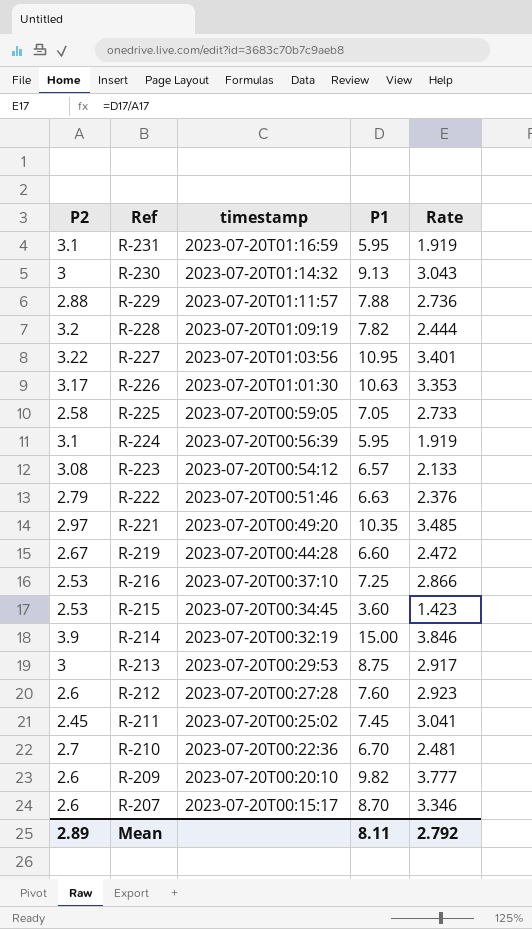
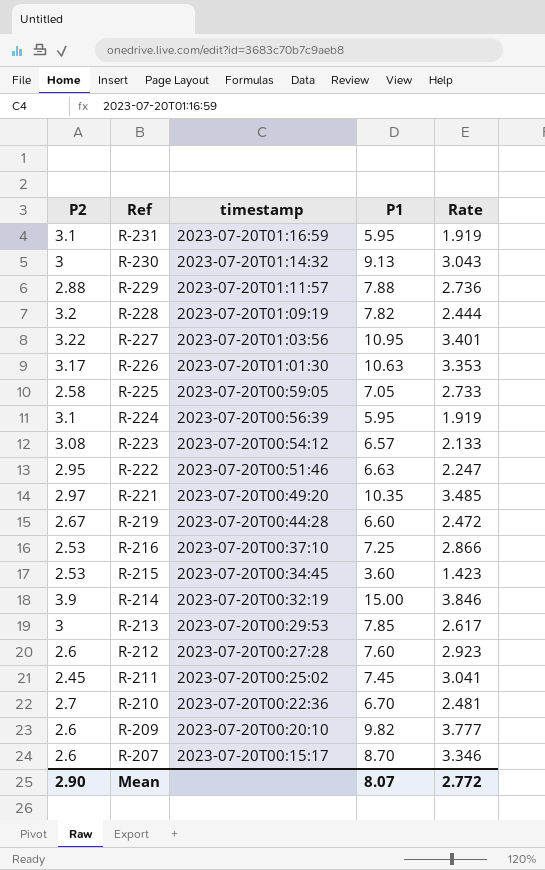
R-222 | P2: 2.79 -> 2.95
R-222 | Rate: 2.376 -> 2.247
R-213 | P1: 8.75 -> 7.85
R-213 | Rate: 2.917 -> 2.617
Mean | P2: 2.89 -> 2.90
Mean | P1: 8.11 -> 8.07
Mean | Rate: 2.792 -> 2.772

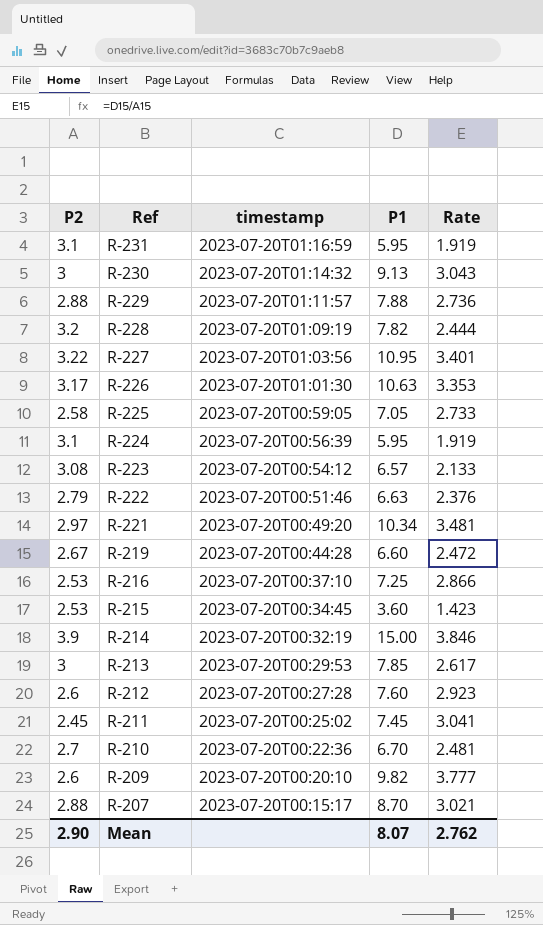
R-222 | P2: 2.95 -> 2.79
R-222 | Rate: 2.247 -> 2.376
R-221 | P1: 10.35 -> 10.34
R-221 | Rate: 3.485 -> 3.481
R-207 | P2: 2.6 -> 2.88
R-207 | Rate: 3.346 -> 3.021
Mean | Rate: 2.772 -> 2.762

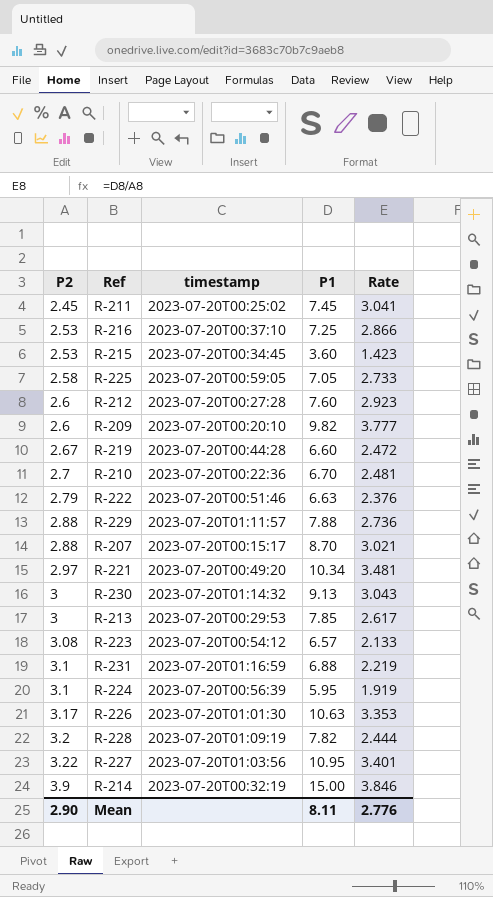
row order: Ref descending -> P2 ascending
R-231 | P1: 5.95 -> 6.88
R-231 | Rate: 1.919 -> 2.219
Mean | P1: 8.07 -> 8.11
Mean | Rate: 2.762 -> 2.776

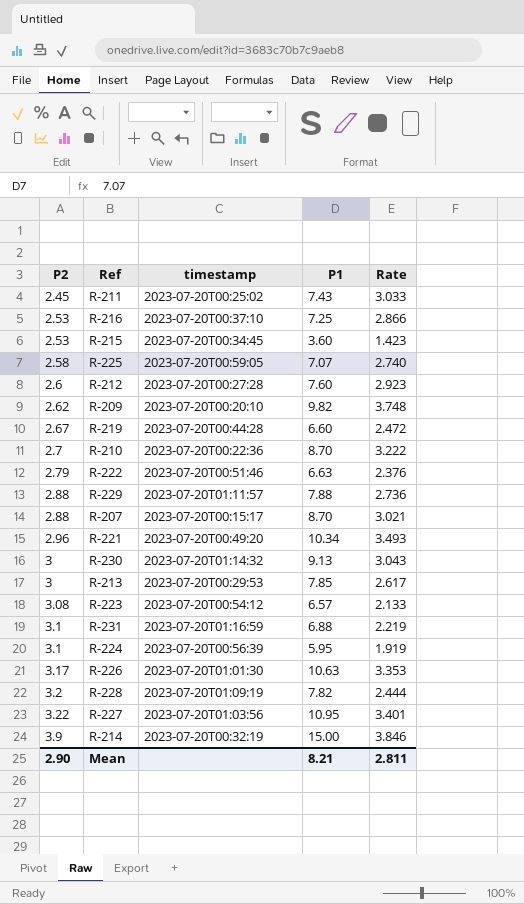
R-211 | P1: 7.45 -> 7.43
R-211 | Rate: 3.041 -> 3.033
R-225 | P1: 7.05 -> 7.07
R-225 | Rate: 2.733 -> 2.740
R-209 | P2: 2.6 -> 2.62
R-209 | Rate: 3.777 -> 3.748
R-210 | P1: 6.70 -> 8.70
R-210 | Rate: 2.481 -> 3.222
R-221 | P2: 2.97 -> 2.96
R-221 | Rate: 3.481 -> 3.493
Mean | P1: 8.11 -> 8.21
Mean | Rate: 2.776 -> 2.811

